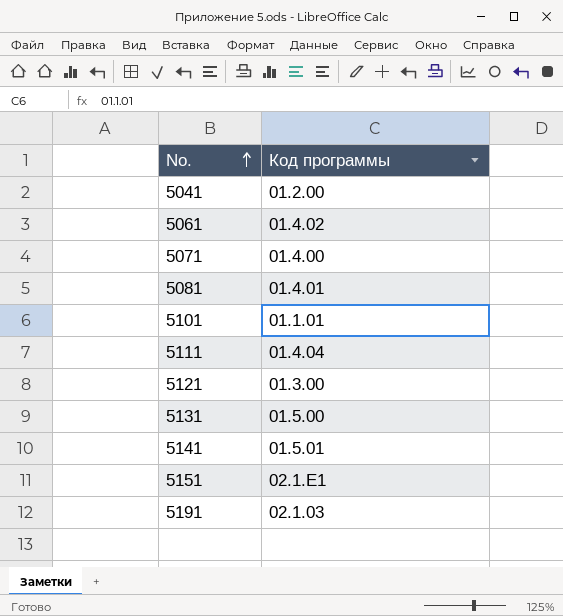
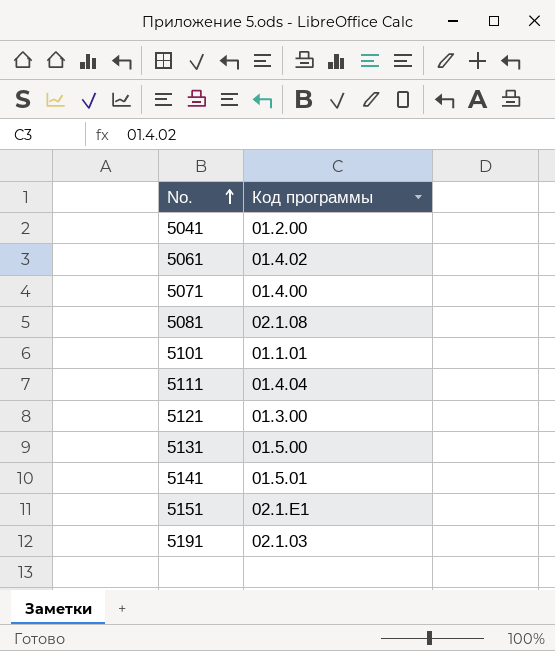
5081 | Код программы: 01.4.01 -> 02.1.08

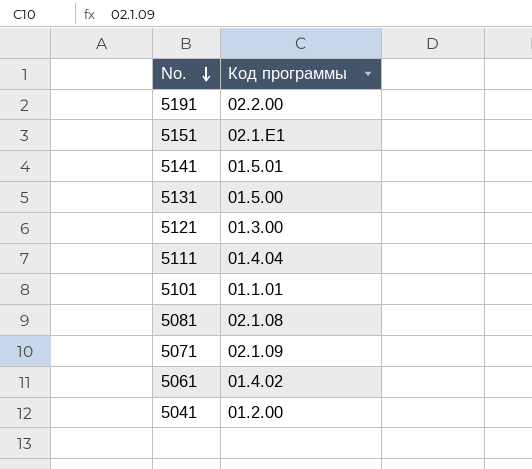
row order: No. ascending -> No. descending
5191 | Код программы: 02.1.03 -> 02.2.00
5071 | Код программы: 01.4.00 -> 02.1.09

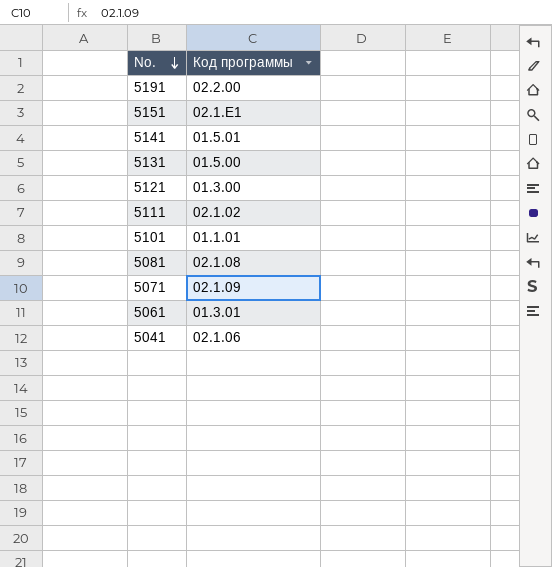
5111 | Код программы: 01.4.04 -> 02.1.02
5061 | Код программы: 01.4.02 -> 01.3.01
5041 | Код программы: 01.2.00 -> 02.1.06

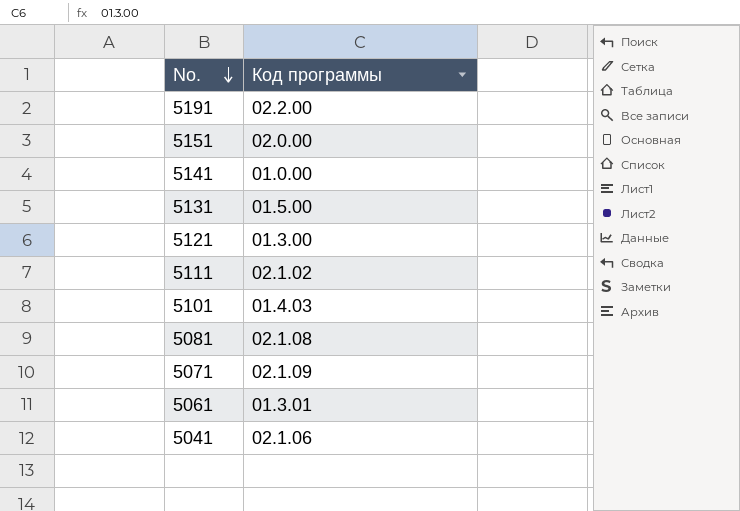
5151 | Код программы: 02.1.E1 -> 02.0.00
5141 | Код программы: 01.5.01 -> 01.0.00
5101 | Код программы: 01.1.01 -> 01.4.03

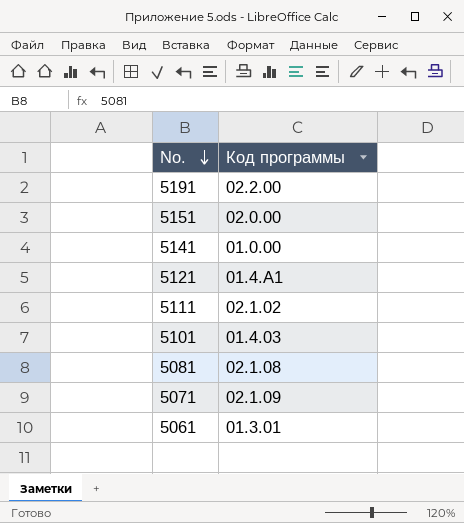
row 5131: 01.5.00 -> none
row 5041: 02.1.06 -> none
5121 | Код программы: 01.3.00 -> 01.4.A1

